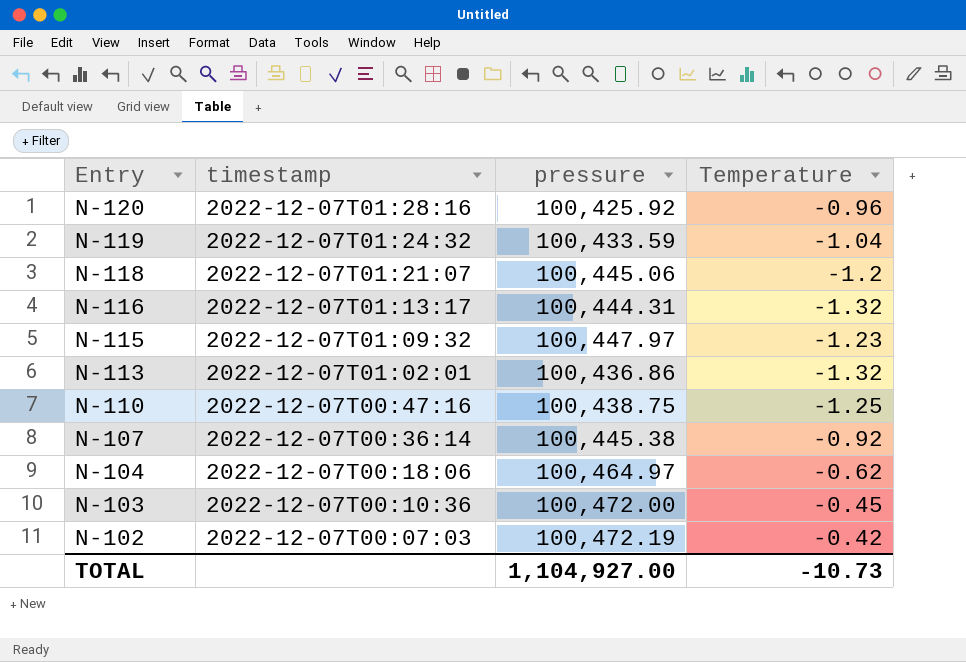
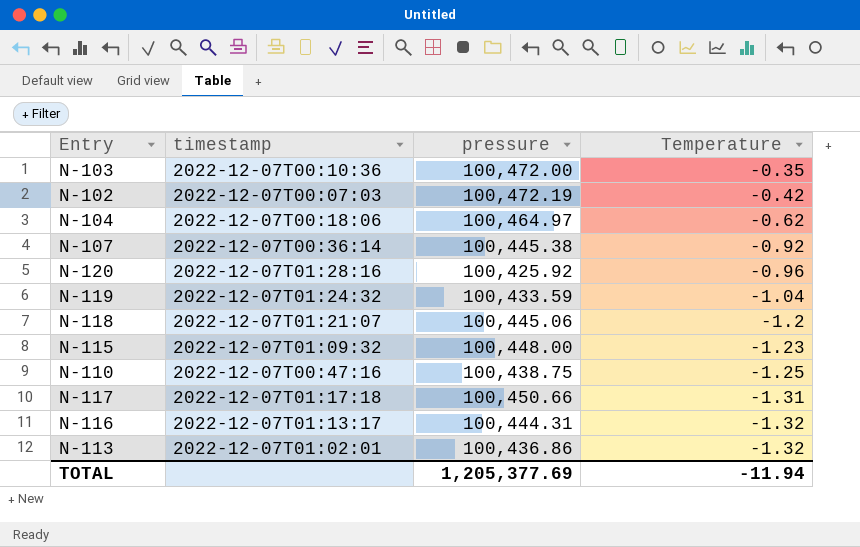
row order: Entry descending -> Temperature descending
N-103 | Temperature: -0.45 -> -0.35
N-115 | pressure: 100,447.97 -> 100,448.00
row N-117: none -> 2022-12-07T01:17:18 | 100,450.66 | -1.31
TOTAL | pressure: 1,104,927.00 -> 1,205,377.69
TOTAL | Temperature: -10.73 -> -11.94

